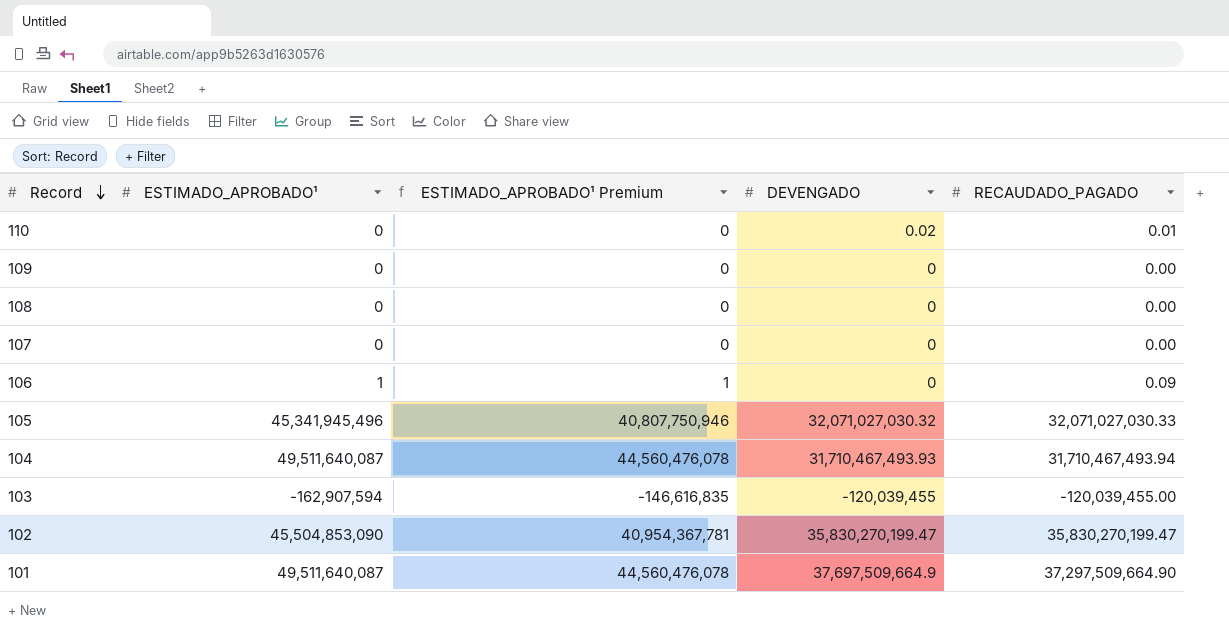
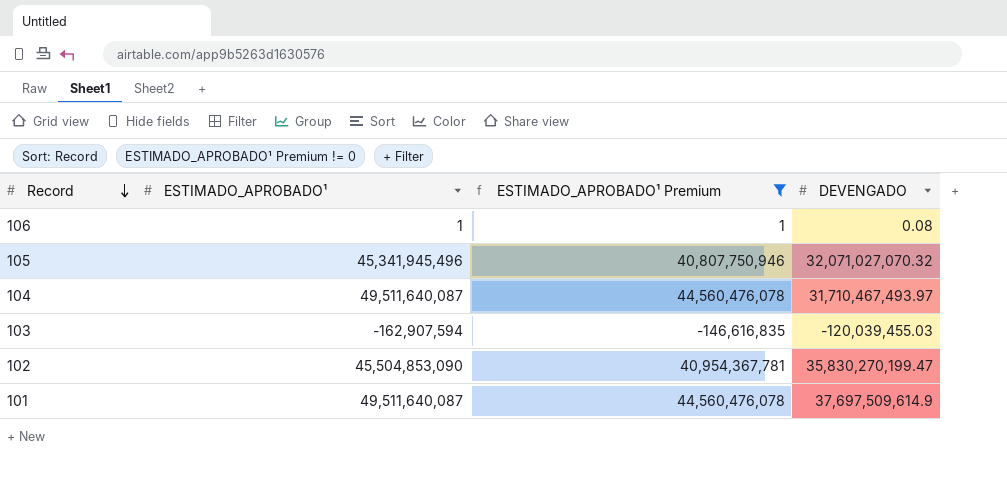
filter: none -> ESTIMADO_APROBADO¹ Premium != 0
column RECAUDADO_PAGADO | position: 5 -> none
106 | DEVENGADO: 0 -> 0.08
105 | DEVENGADO: 32,071,027,030.32 -> 32,071,027,070.32
104 | DEVENGADO: 31,710,467,493.93 -> 31,710,467,493.97
103 | DEVENGADO: -120,039,455 -> -120,039,455.03
101 | DEVENGADO: 37,697,509,664.9 -> 37,697,509,614.9

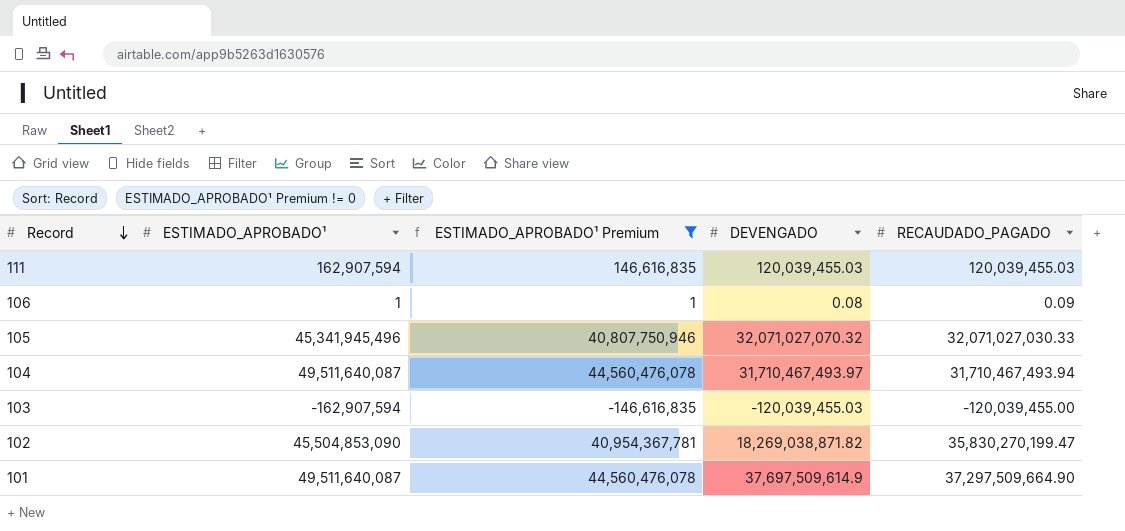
column RECAUDADO_PAGADO | position: none -> 5
row 111: none -> 162,907,594 | 146,616,835 | 120,039,455.03 | 120,039,455.03
102 | DEVENGADO: 35,830,270,199.47 -> 18,269,038,871.82

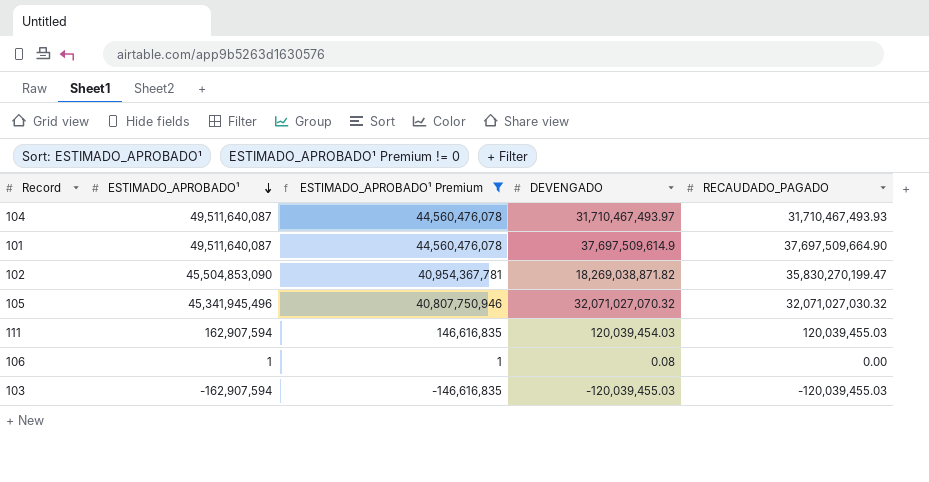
row order: Record descending -> ESTIMADO_APROBADO¹ descending
104 | RECAUDADO_PAGADO: 31,710,467,493.94 -> 31,710,467,493.93
101 | RECAUDADO_PAGADO: 37,297,509,664.90 -> 37,697,509,664.90
105 | RECAUDADO_PAGADO: 32,071,027,030.33 -> 32,071,027,030.32
111 | DEVENGADO: 120,039,455.03 -> 120,039,454.03
106 | RECAUDADO_PAGADO: 0.09 -> 0.00
103 | RECAUDADO_PAGADO: -120,039,455.00 -> -120,039,455.03

